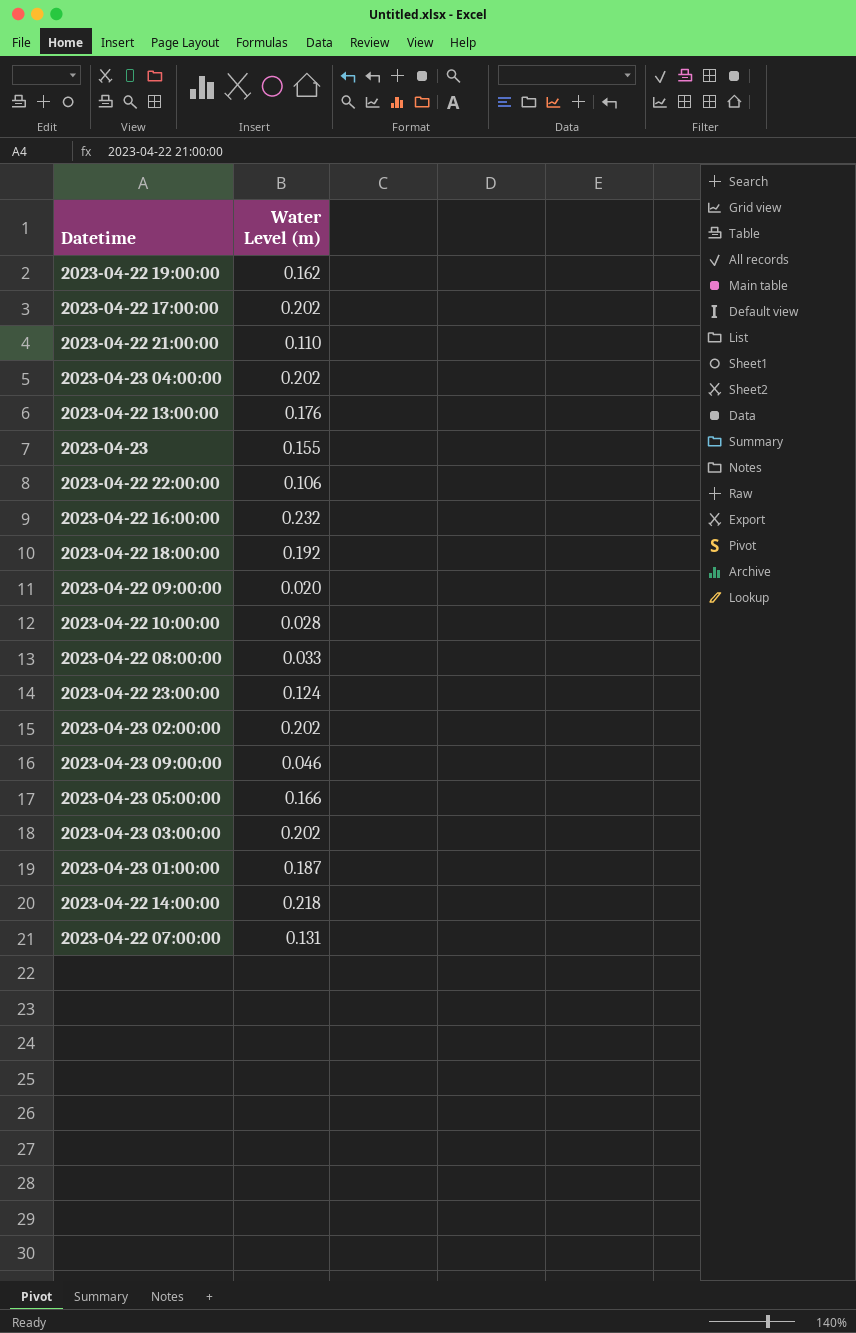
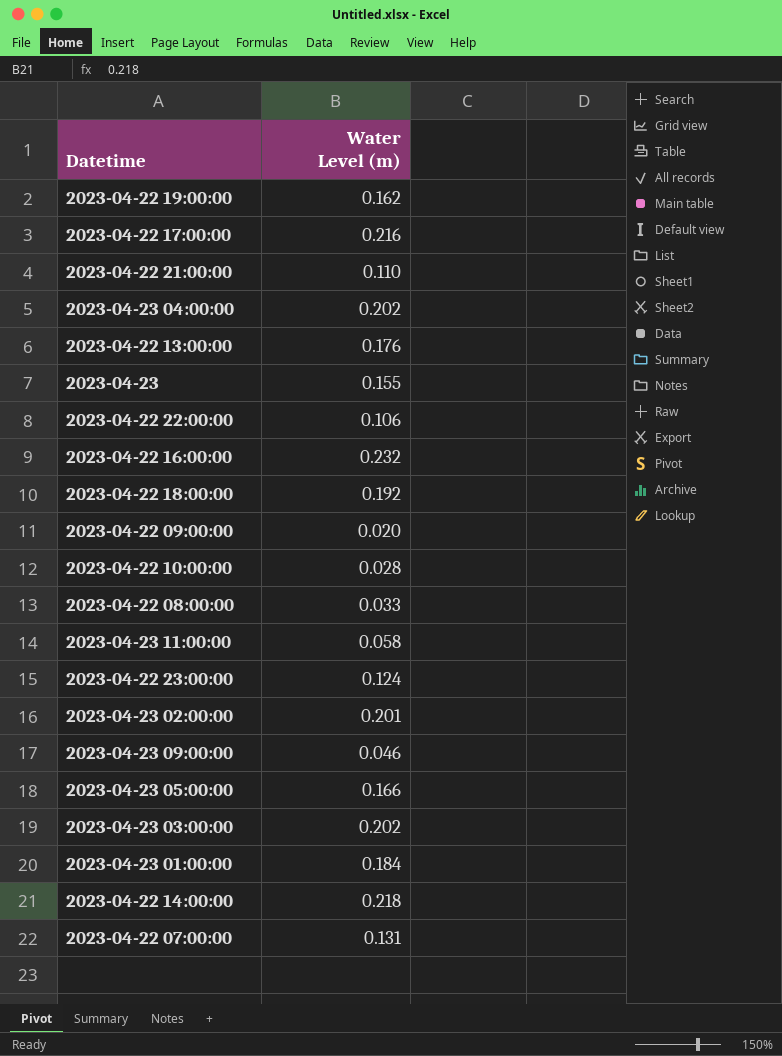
2023-04-22 17:00:00 | Water Level (m): 0.202 -> 0.216
row 2023-04-23 11:00:00: none -> 0.058
2023-04-23 02:00:00 | Water Level (m): 0.202 -> 0.201
2023-04-23 01:00:00 | Water Level (m): 0.187 -> 0.184

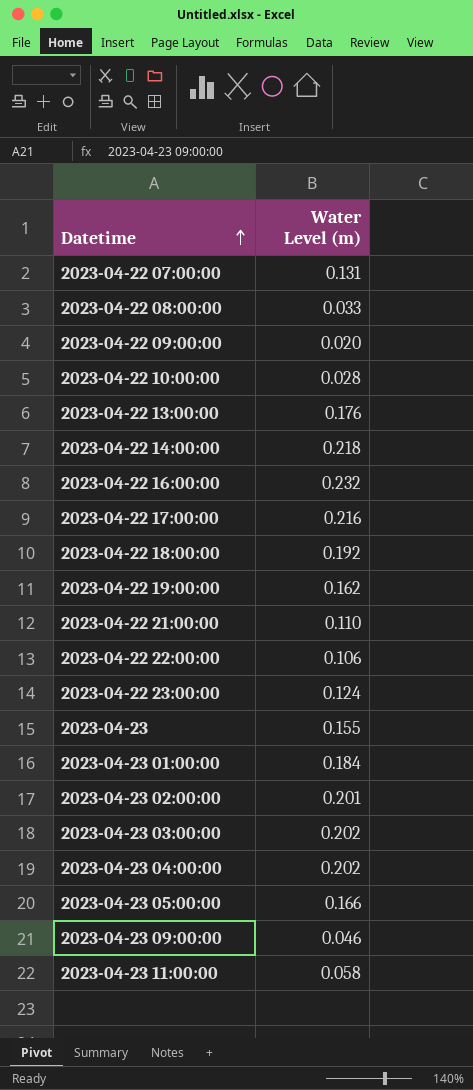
row order: none -> Datetime ascending

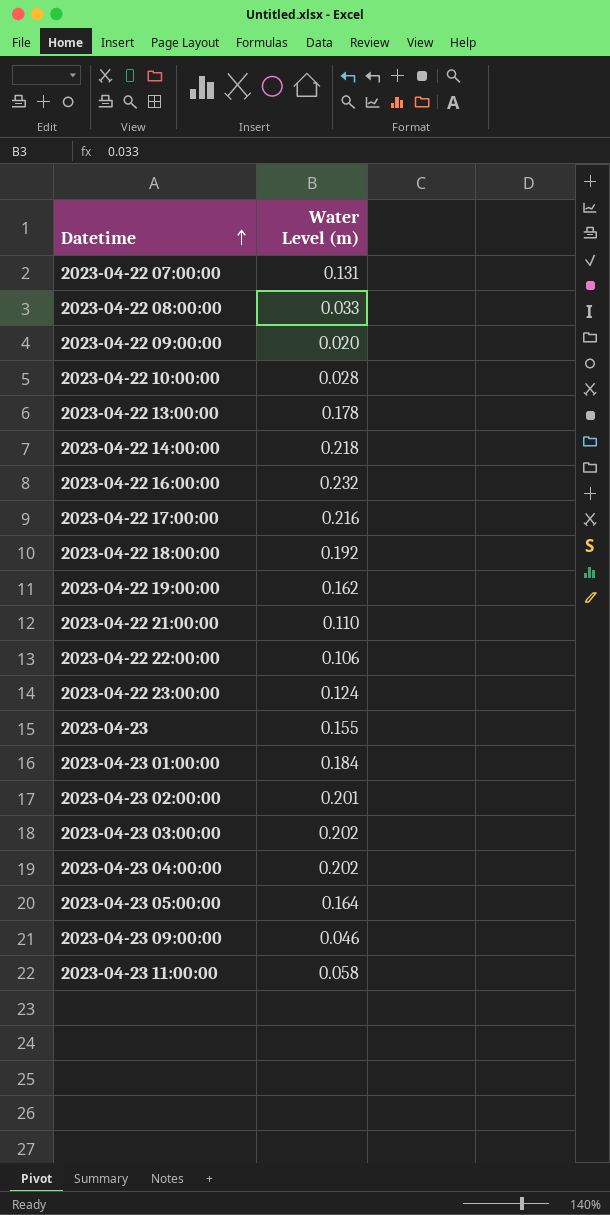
2023-04-22 13:00:00 | Water Level (m): 0.176 -> 0.178
2023-04-23 05:00:00 | Water Level (m): 0.166 -> 0.164

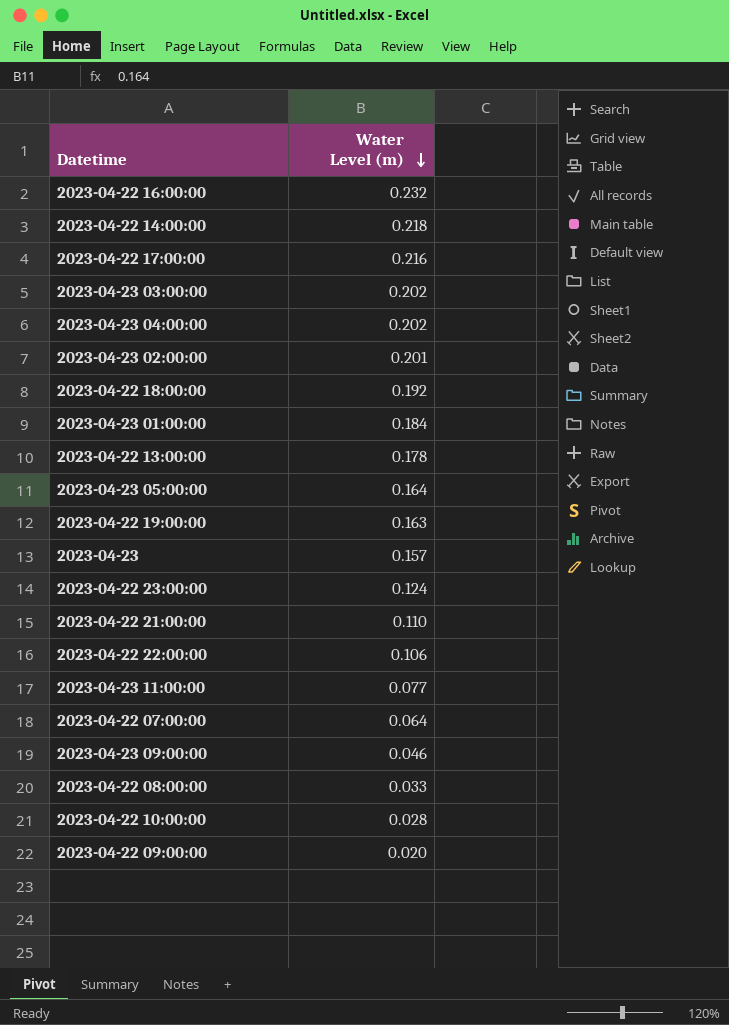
row order: Datetime ascending -> Water Level (m) descending
2023-04-22 19:00:00 | Water Level (m): 0.162 -> 0.163
2023-04-23 | Water Level (m): 0.155 -> 0.157
2023-04-23 11:00:00 | Water Level (m): 0.058 -> 0.077
2023-04-22 07:00:00 | Water Level (m): 0.131 -> 0.064

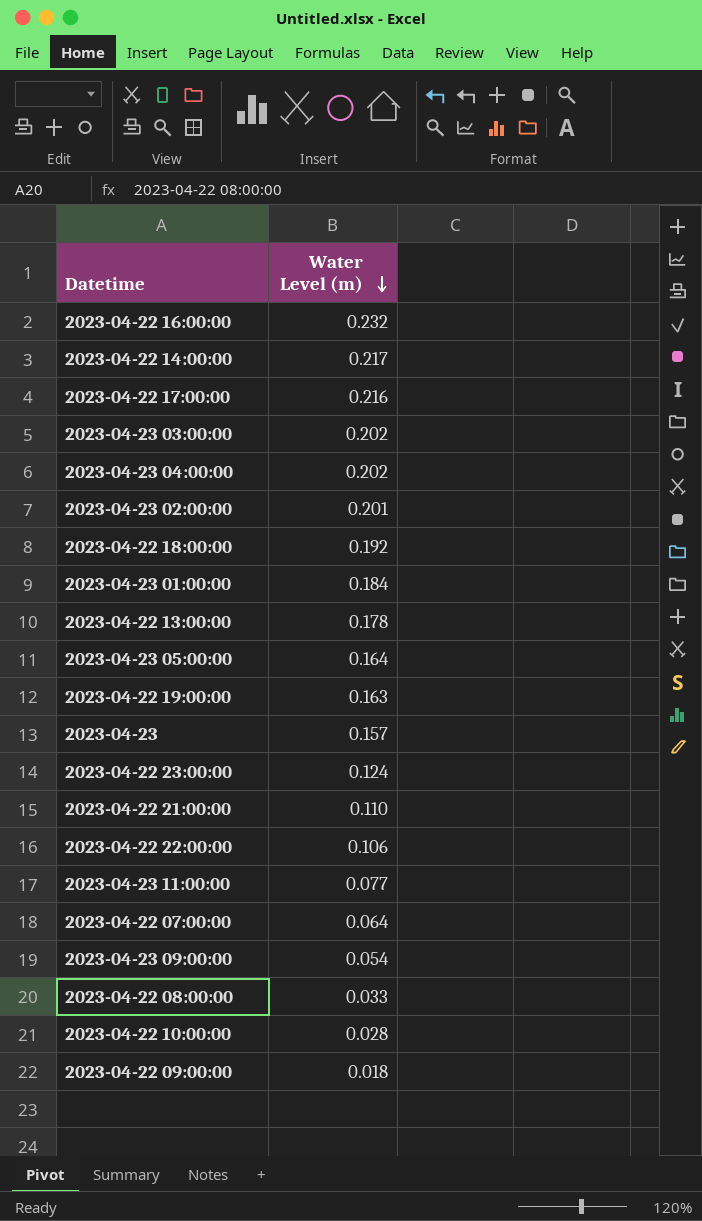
2023-04-22 14:00:00 | Water Level (m): 0.218 -> 0.217
2023-04-23 09:00:00 | Water Level (m): 0.046 -> 0.054
2023-04-22 09:00:00 | Water Level (m): 0.020 -> 0.018

